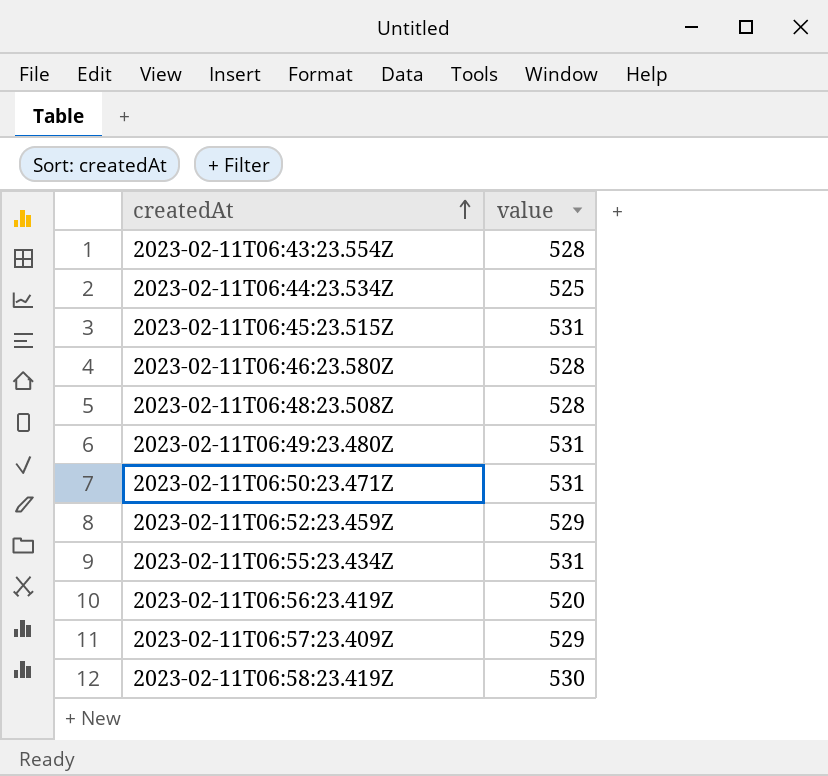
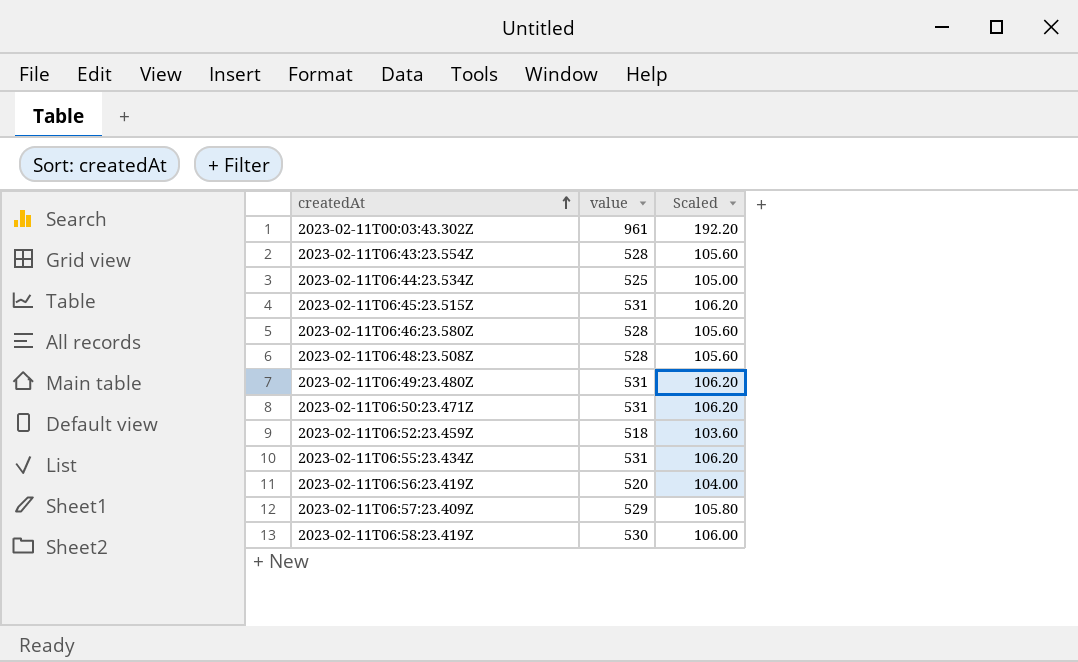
column Scaled | formula: none -> [value] * 0.2
row 2023-02-11T00:03:43.302Z: none -> 961 | 192.20
2023-02-11T06:52:23.459Z | value: 529 -> 518

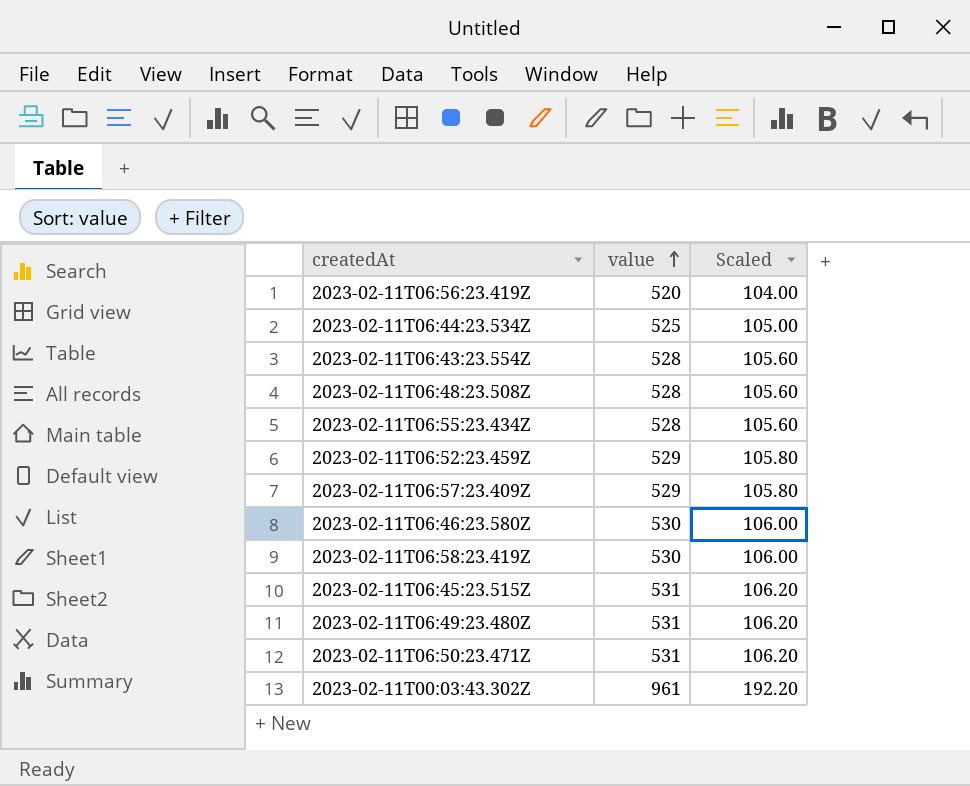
row order: createdAt ascending -> value ascending
2023-02-11T06:55:23.434Z | value: 531 -> 528
2023-02-11T06:55:23.434Z | Scaled: 106.20 -> 105.60
2023-02-11T06:52:23.459Z | value: 518 -> 529
2023-02-11T06:52:23.459Z | Scaled: 103.60 -> 105.80
2023-02-11T06:46:23.580Z | value: 528 -> 530
2023-02-11T06:46:23.580Z | Scaled: 105.60 -> 106.00

